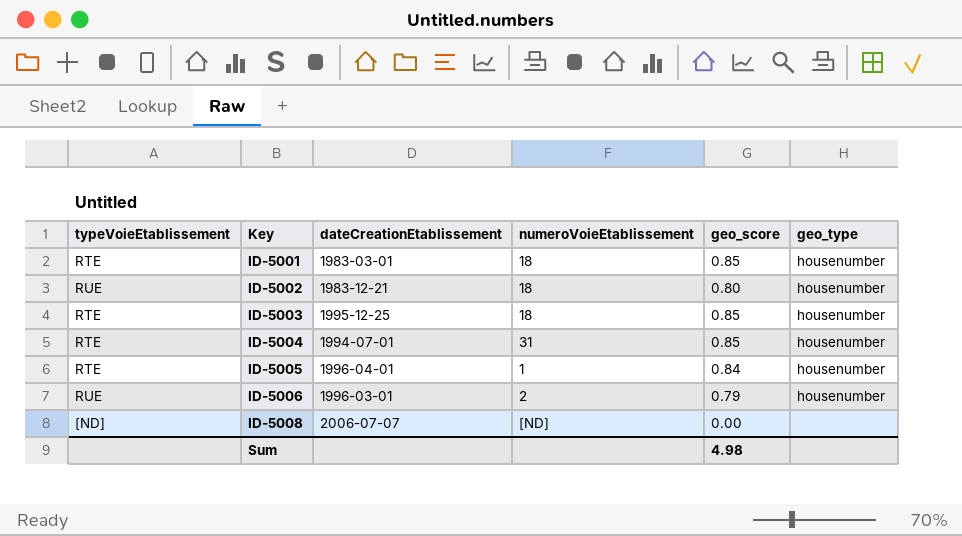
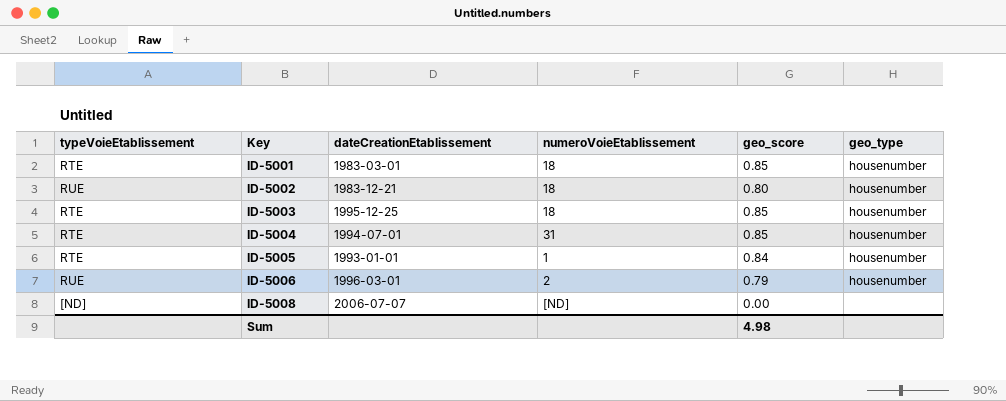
ID-5005 | dateCreationEtablissement: 1996-04-01 -> 1993-01-01

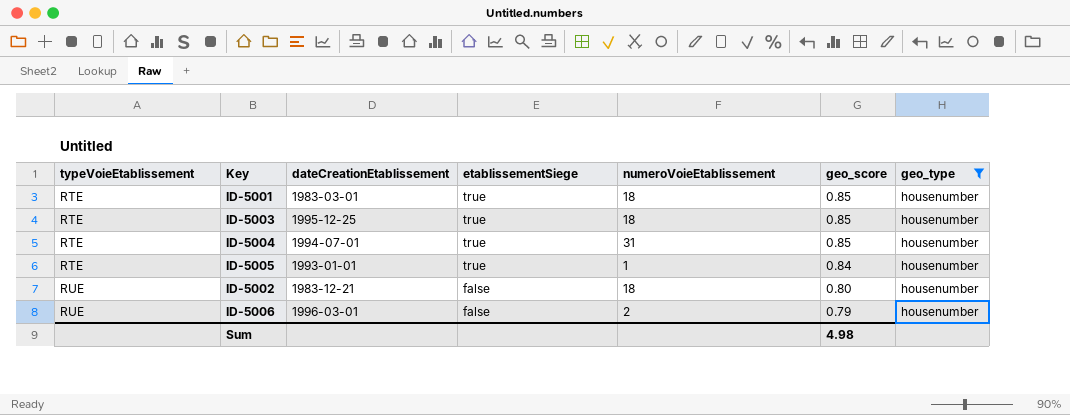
filter: none -> geo_type = housenumber
row order: Key ascending -> typeVoieEtablissement ascending
column etablissementSiege | position: none -> 4

